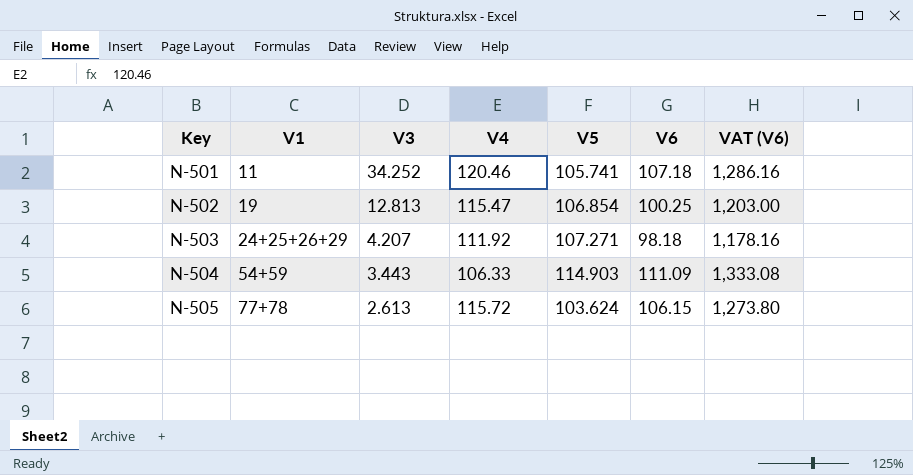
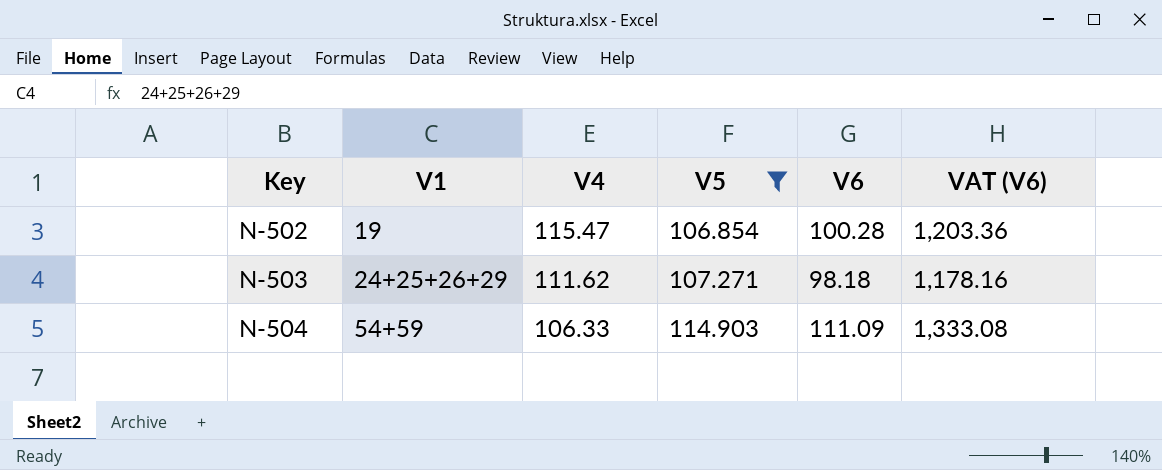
filter: none -> V5 >= 106.854
column V3 | position: 3 -> none
N-502 | V6: 100.25 -> 100.28
N-502 | VAT (V6): 1,203.00 -> 1,203.36
N-503 | V4: 111.92 -> 111.62

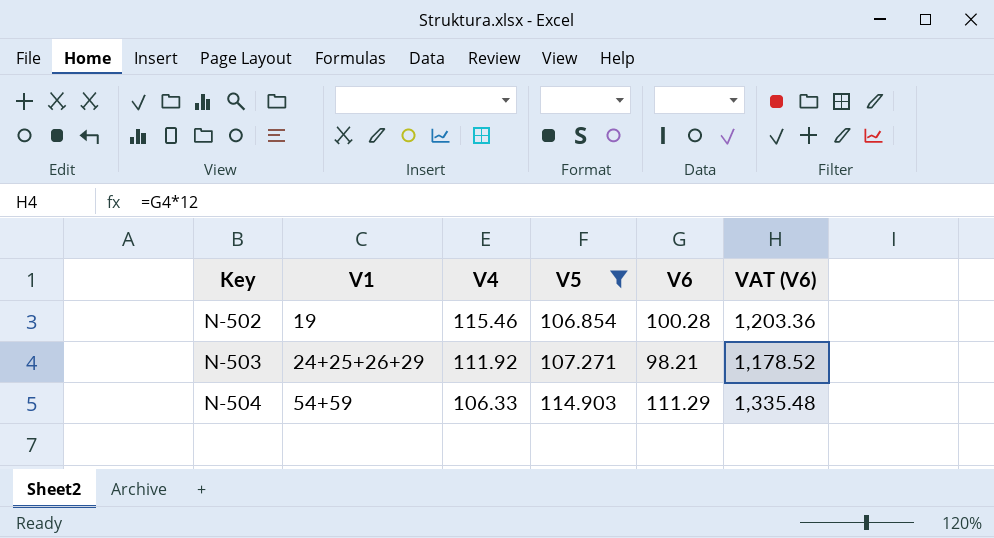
N-502 | V4: 115.47 -> 115.46
N-503 | V4: 111.62 -> 111.92
N-503 | V6: 98.18 -> 98.21
N-503 | VAT (V6): 1,178.16 -> 1,178.52
N-504 | V6: 111.09 -> 111.29
N-504 | VAT (V6): 1,333.08 -> 1,335.48

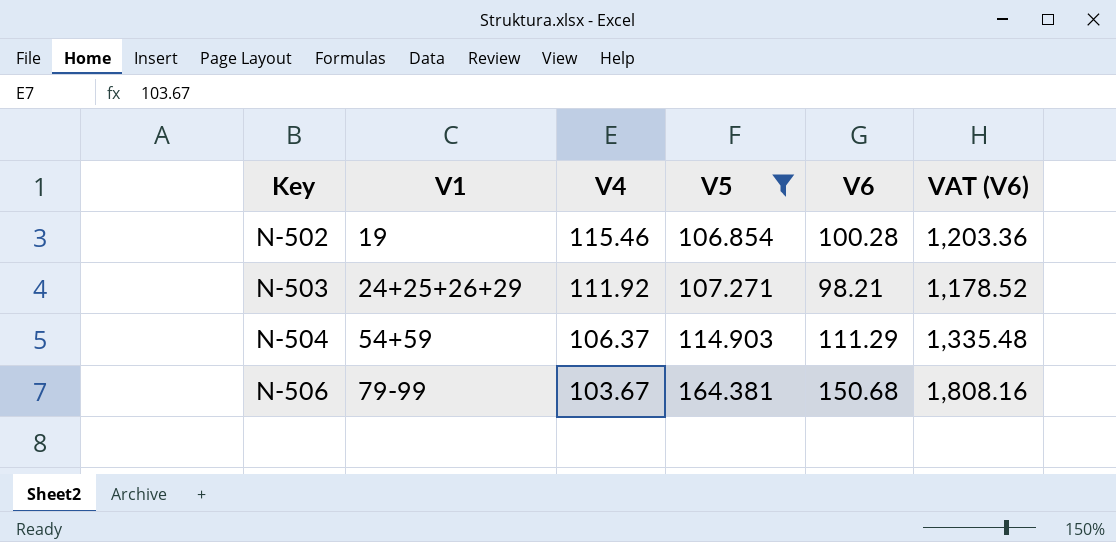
N-504 | V4: 106.33 -> 106.37
row N-506: none -> 79-99 | 103.67 | 164.381 | 150.68 | 1,808.16

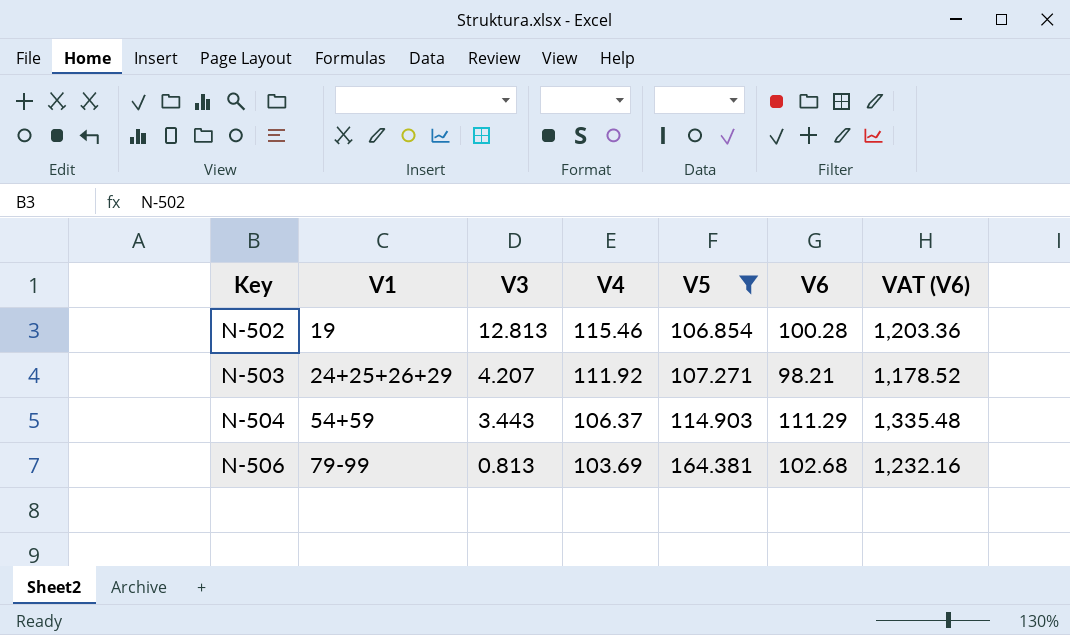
column V3 | position: none -> 3
N-506 | V4: 103.67 -> 103.69
N-506 | V6: 150.68 -> 102.68
N-506 | VAT (V6): 1,808.16 -> 1,232.16

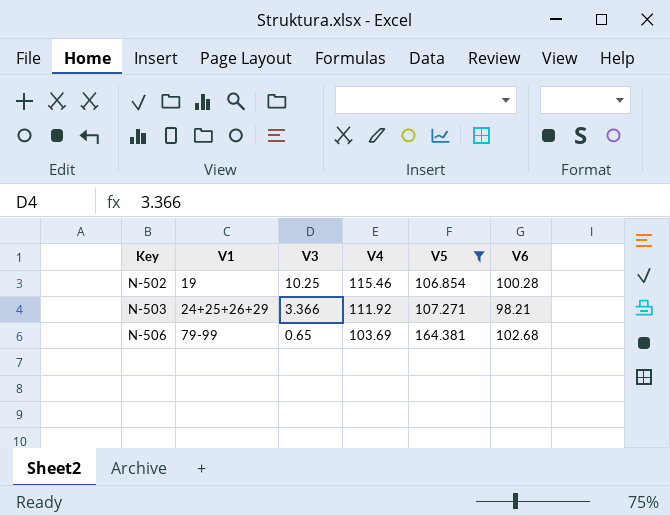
column VAT (V6) | formula: [V6] * 12 -> none
row N-504: 54+59 | 3.443 | 106.37 | 114.903 | 111.29 | 1,335.48 -> none
N-502 | V3: 12.813 -> 10.25
N-503 | V3: 4.207 -> 3.366
N-506 | V3: 0.813 -> 0.65

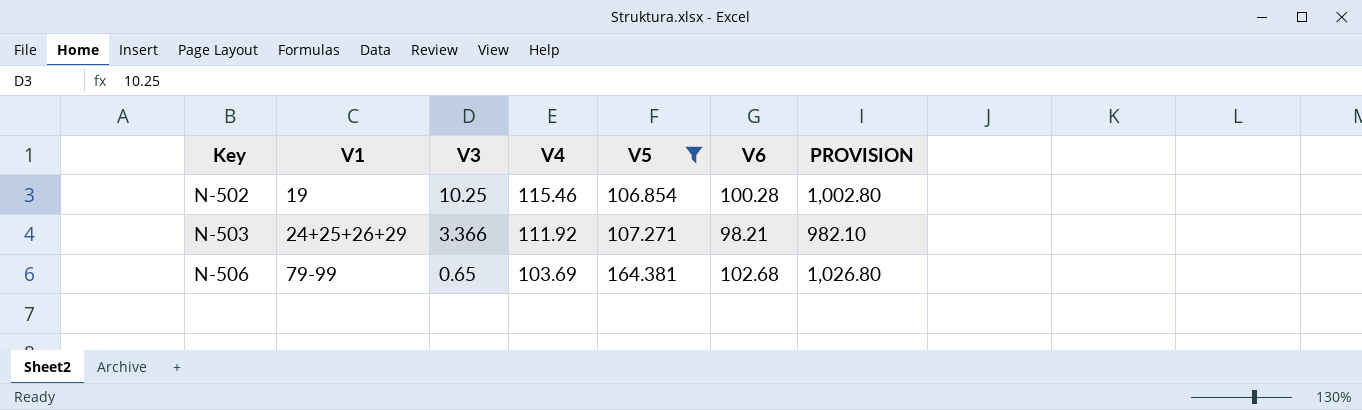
column PROVISION | formula: none -> [V6] * 10

